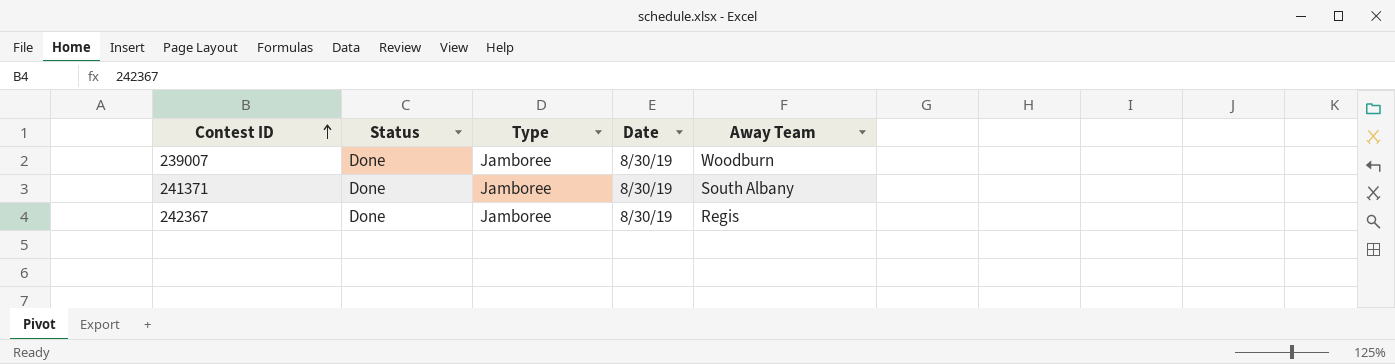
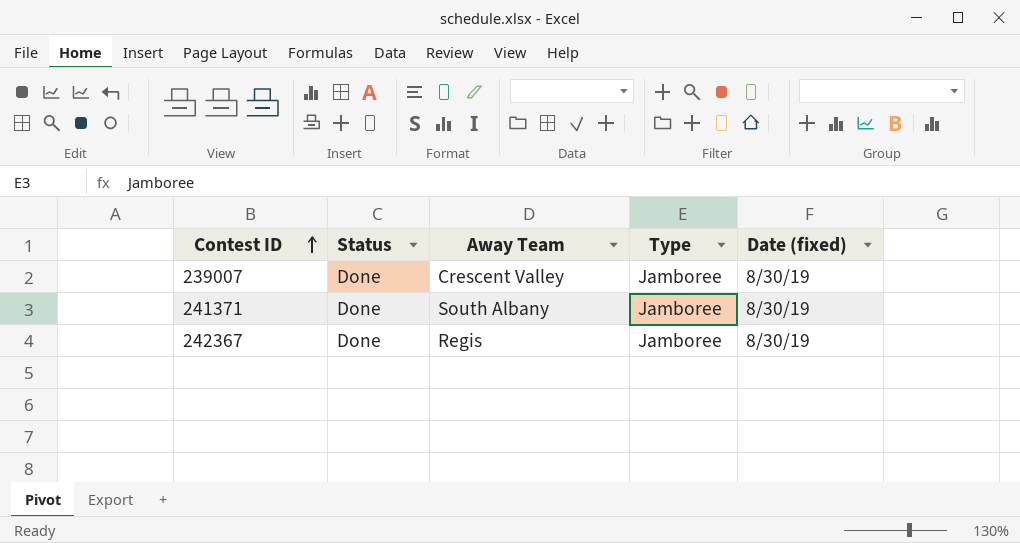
column Away Team | position: 5 -> 3
column name: Date -> Date (fixed)
239007 | Away Team: Woodburn -> Crescent Valley

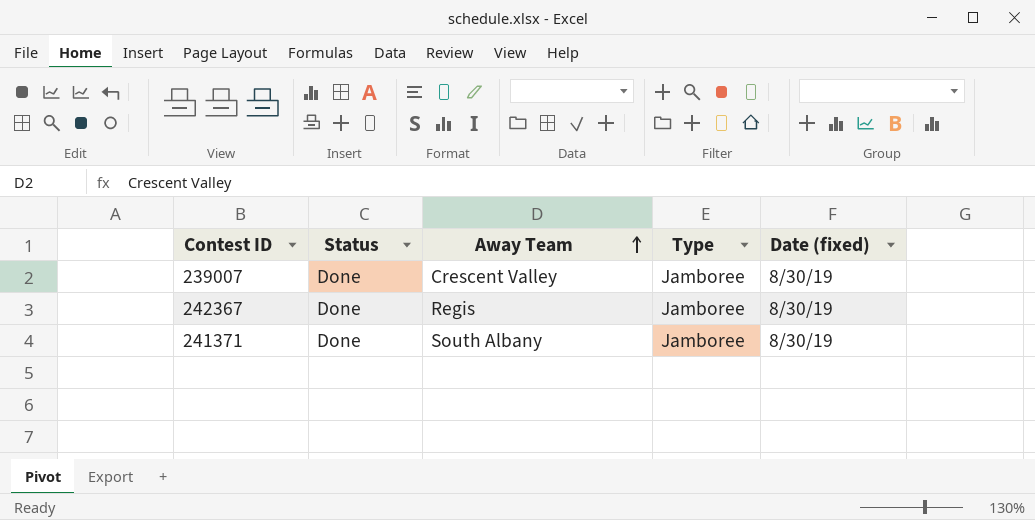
row order: Contest ID ascending -> Away Team ascending

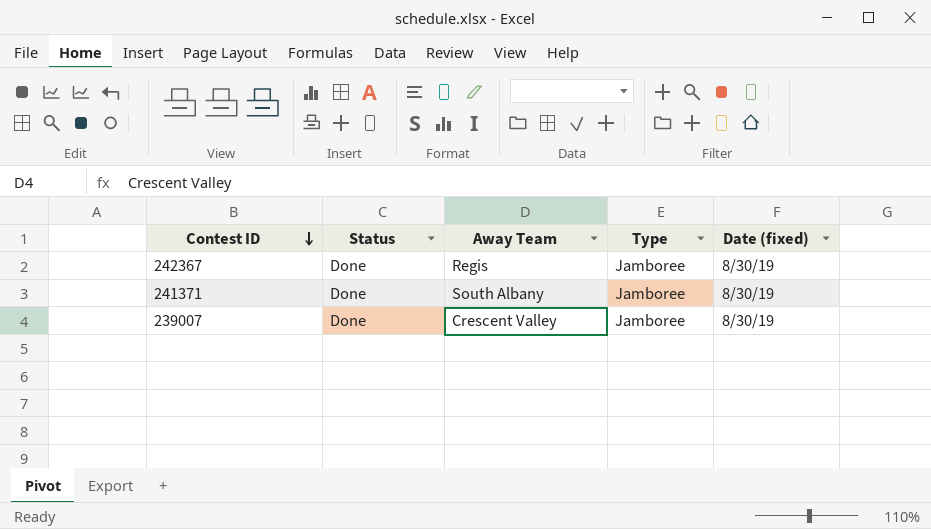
row order: Away Team ascending -> Contest ID descending

